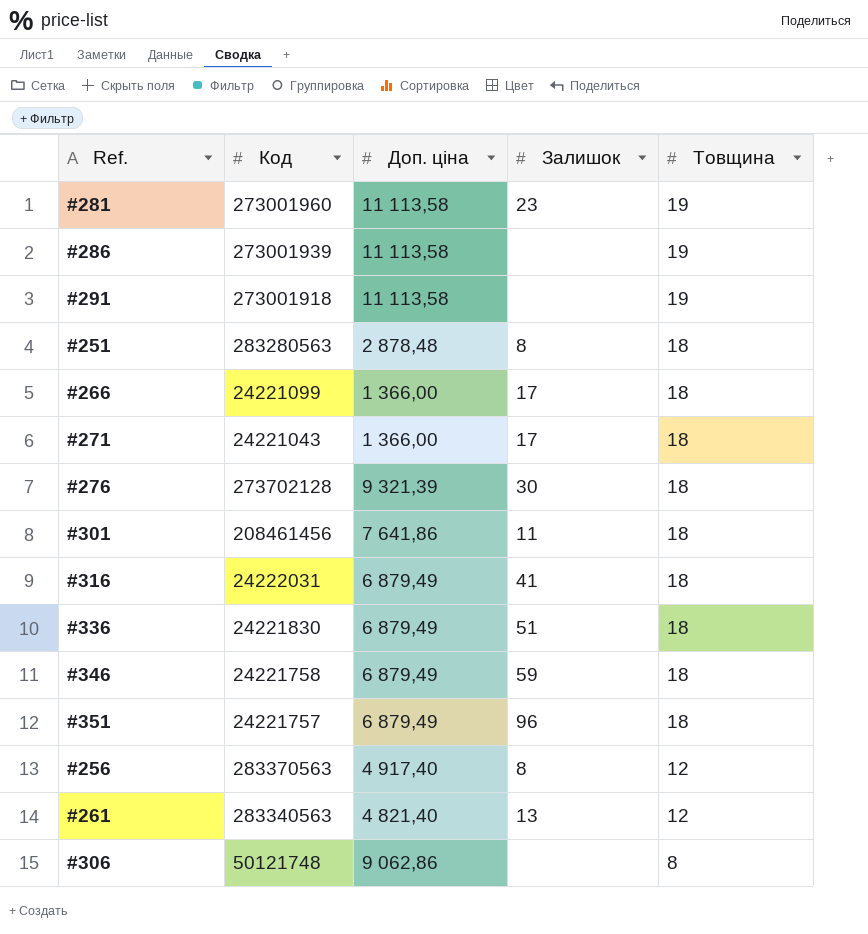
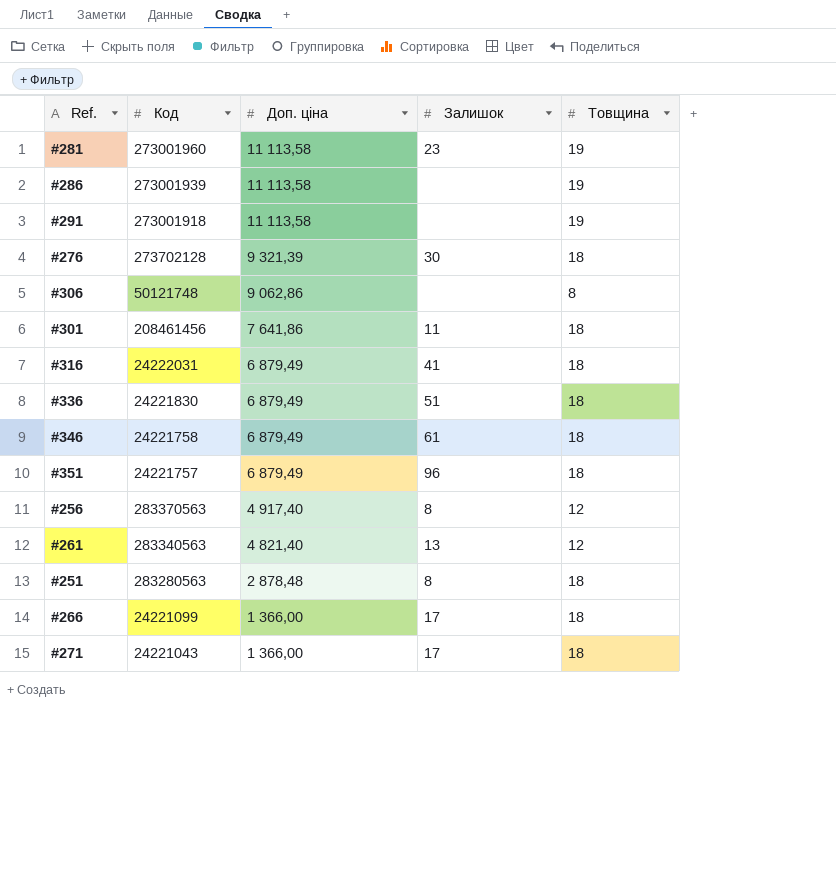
row order: Товщина descending -> Доп. ціна descending
#346 | Залишок: 59 -> 61

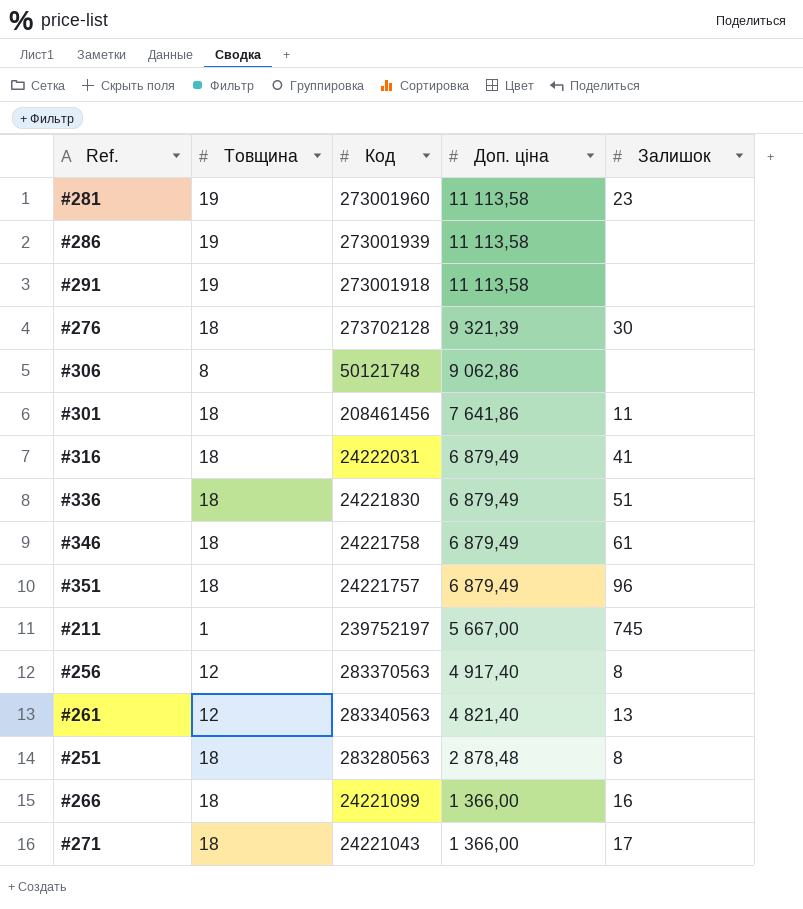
column Товщина | position: 5 -> 2
row #211: none -> 1 | 239752197 | 5 667,00 | 745
#266 | Залишок: 17 -> 16

